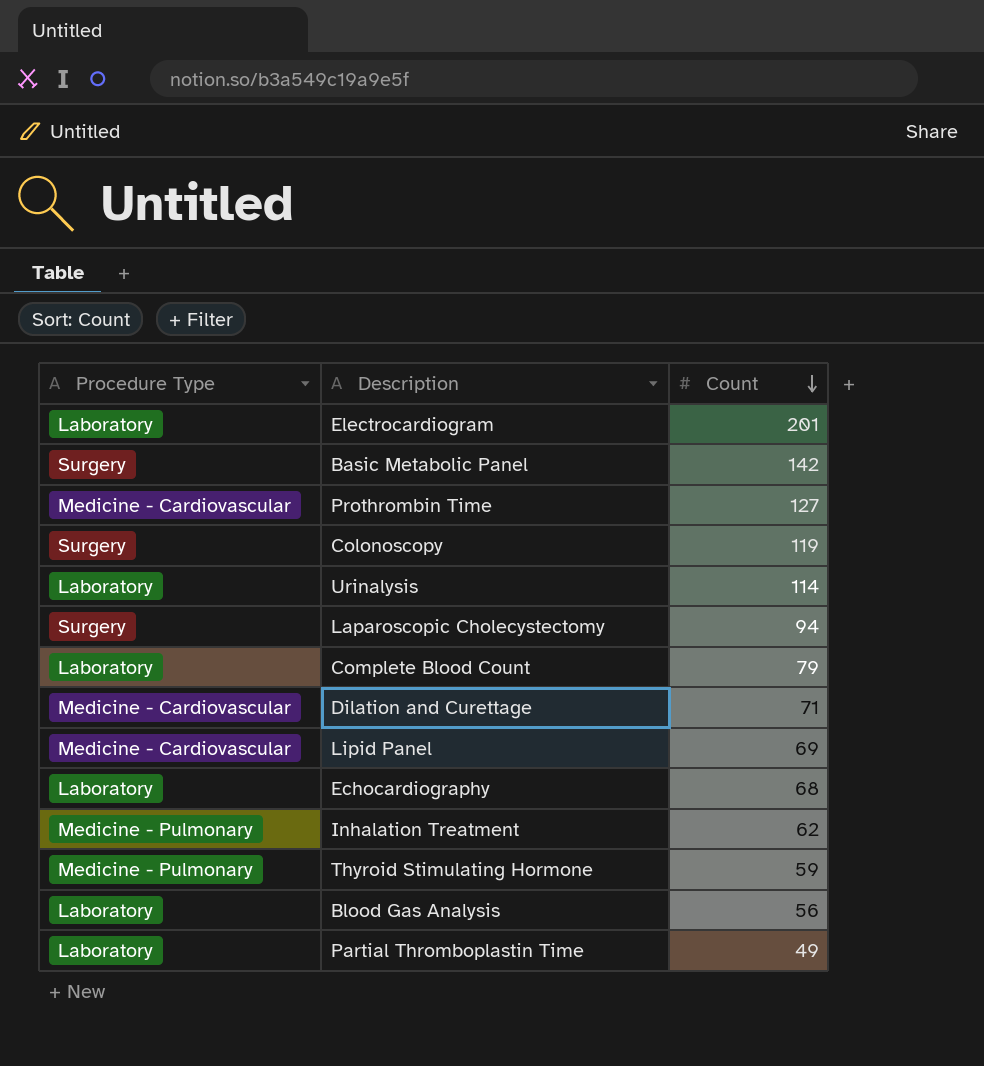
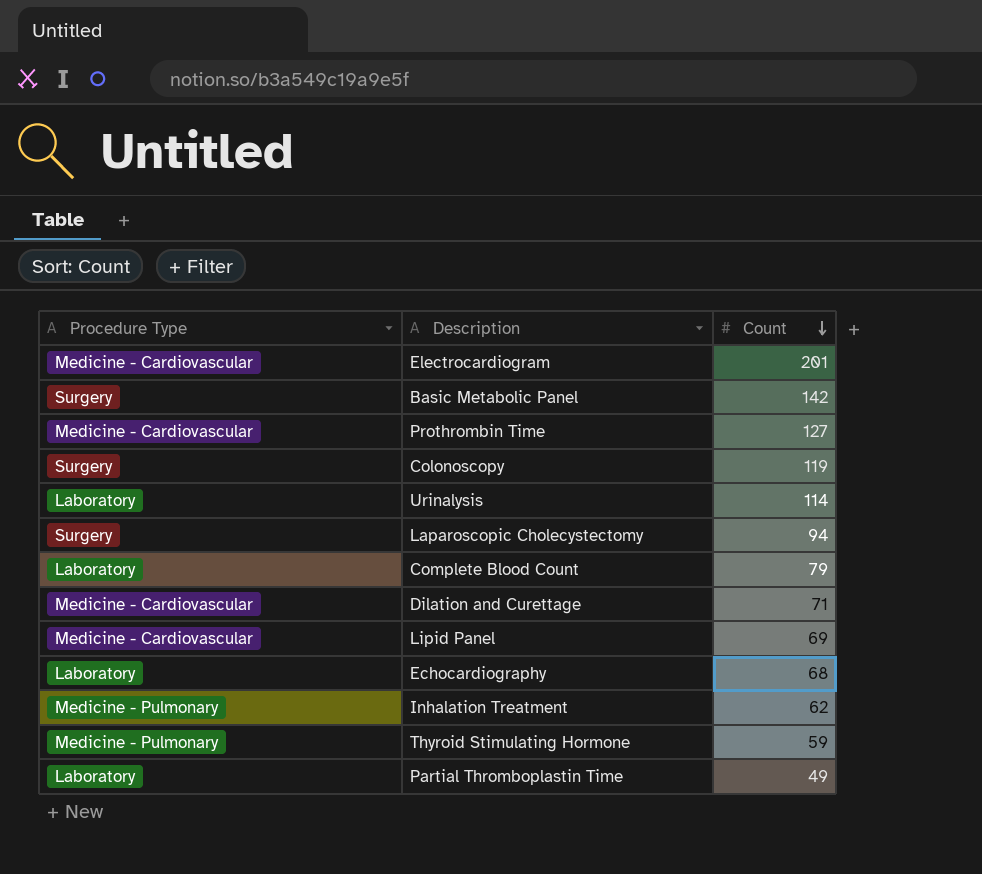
row Blood Gas Analysis: Laboratory | 56 -> none
Electrocardiogram | Procedure Type: Laboratory -> Medicine - Cardiovascular

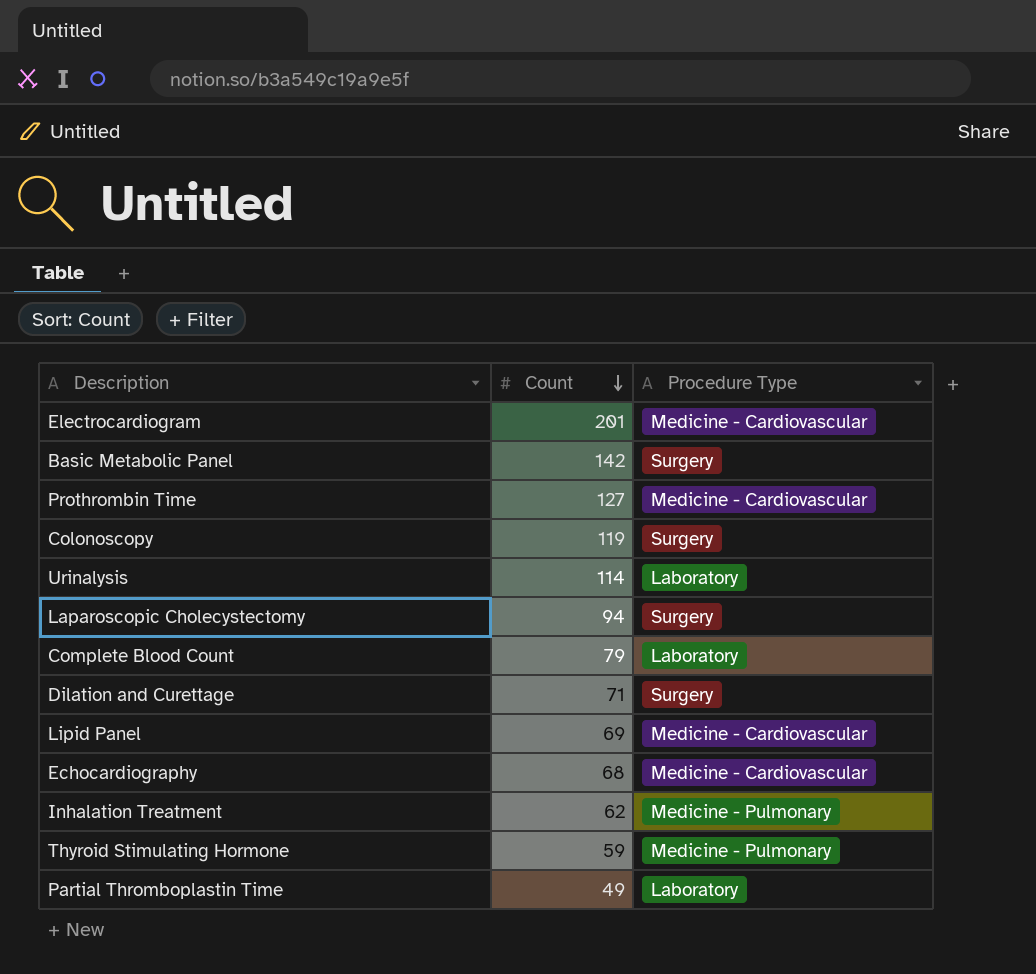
column Procedure Type | position: 1 -> 3
Dilation and Curettage | Procedure Type: Medicine - Cardiovascular -> Surgery
Echocardiography | Procedure Type: Laboratory -> Medicine - Cardiovascular

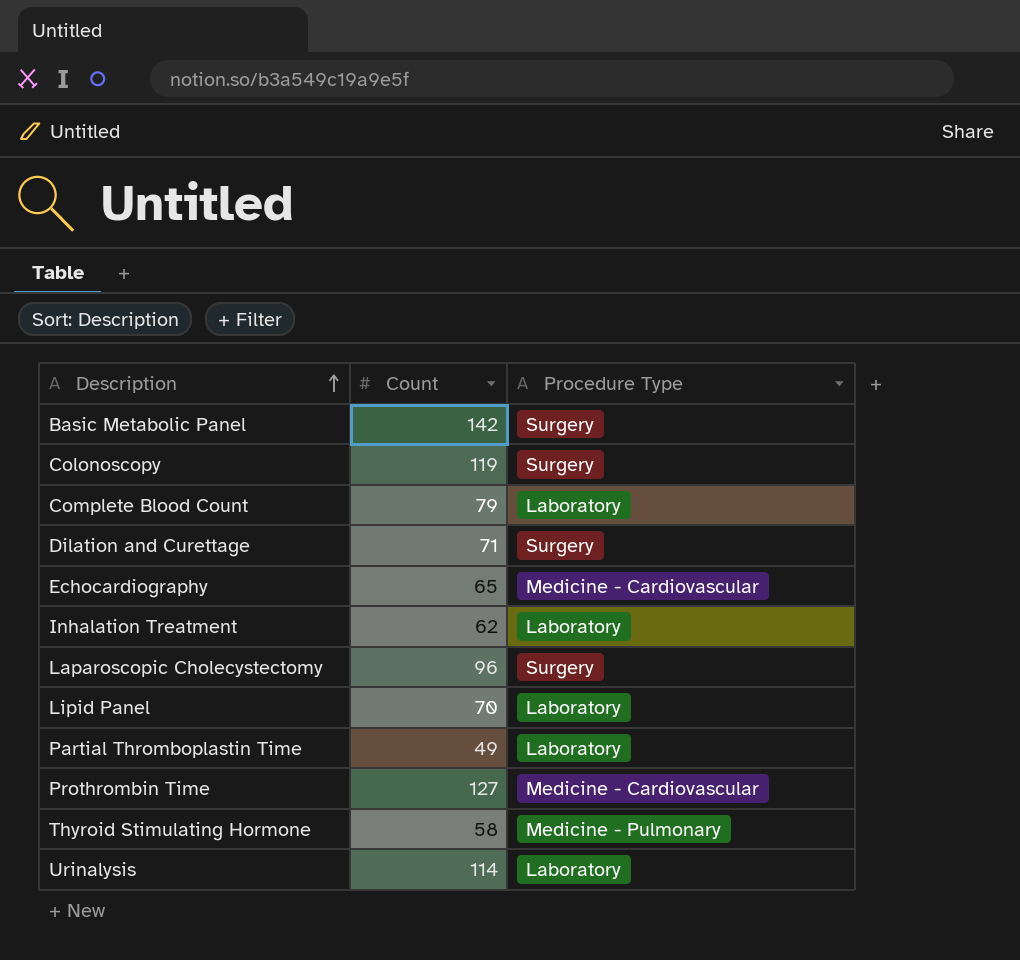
row order: Count descending -> Description ascending
row Electrocardiogram: 201 | Medicine - Cardiovascular -> none
Echocardiography | Count: 68 -> 65
Inhalation Treatment | Procedure Type: Medicine - Pulmonary -> Laboratory
Laparoscopic Cholecystectomy | Count: 94 -> 96
Lipid Panel | Count: 69 -> 70
Lipid Panel | Procedure Type: Medicine - Cardiovascular -> Laboratory
Thyroid Stimulating Hormone | Count: 59 -> 58

